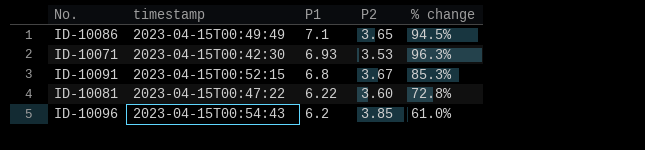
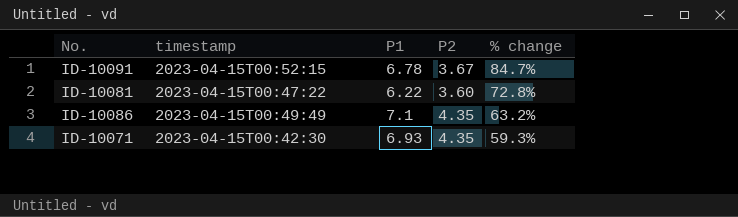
row order: P1 descending -> % change descending
row ID-10096: 2023-04-15T00:54:43 | 6.2 | 3.85 | 61.0% -> none
ID-10091 | P1: 6.8 -> 6.78
ID-10091 | % change: 85.3% -> 84.7%
ID-10086 | P2: 3.65 -> 4.35
ID-10086 | % change: 94.5% -> 63.2%
ID-10071 | P2: 3.53 -> 4.35
ID-10071 | % change: 96.3% -> 59.3%

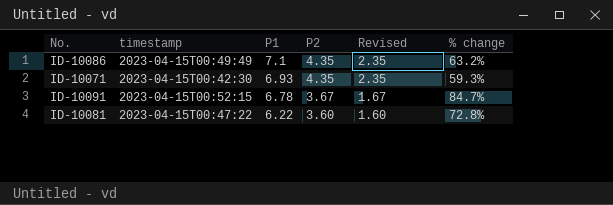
row order: % change descending -> P1 descending
column Revised | formula: none -> [P2] - 2

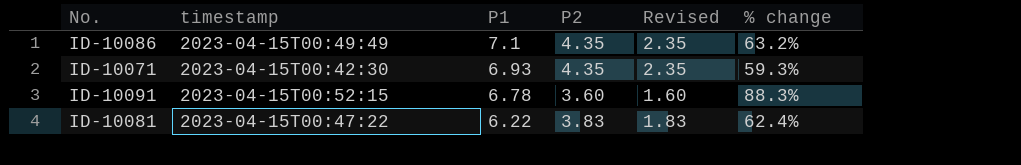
ID-10091 | P2: 3.67 -> 3.60
ID-10091 | Revised: 1.67 -> 1.60
ID-10091 | % change: 84.7% -> 88.3%
ID-10081 | P2: 3.60 -> 3.83
ID-10081 | Revised: 1.60 -> 1.83
ID-10081 | % change: 72.8% -> 62.4%

